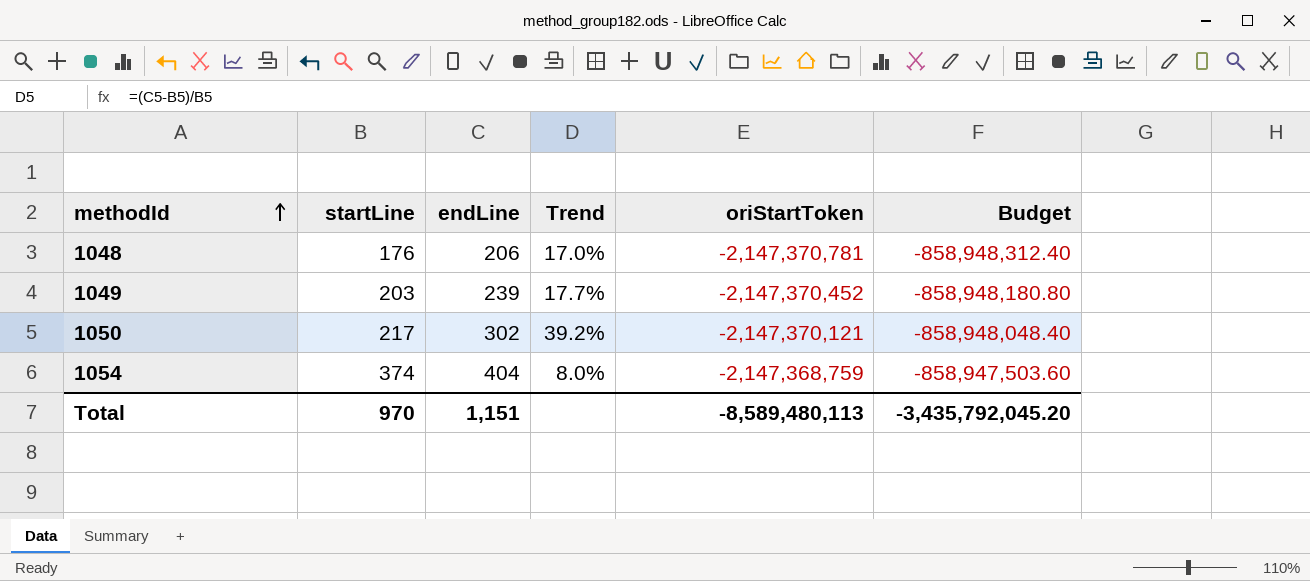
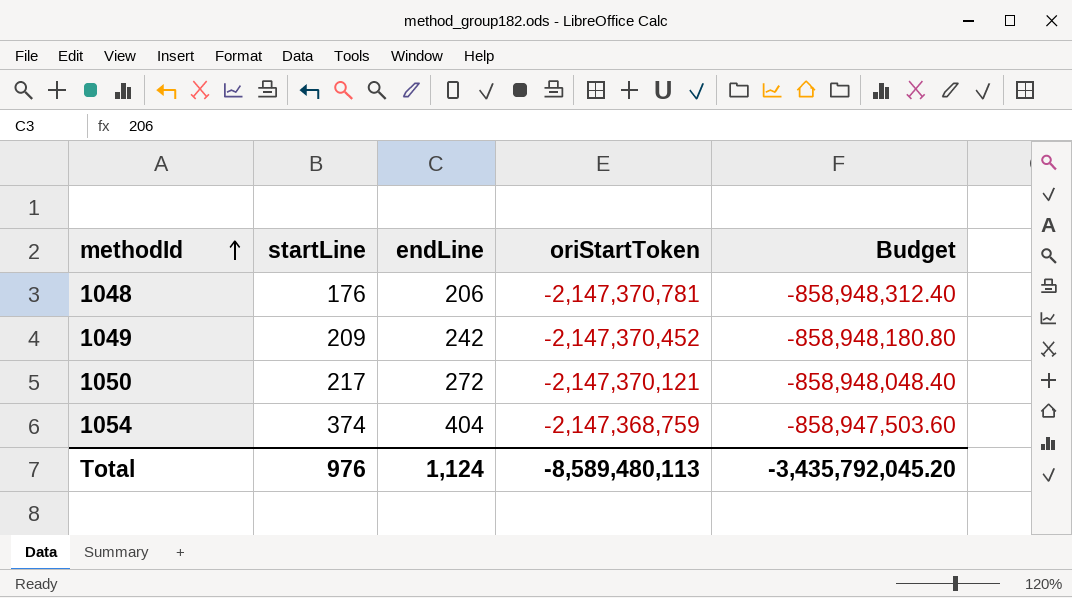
column Trend | formula: ([endLine] - [startLine]) / [startLine] -> none
1049 | startLine: 203 -> 209
1049 | endLine: 239 -> 242
1050 | endLine: 302 -> 272
Total | startLine: 970 -> 976
Total | endLine: 1,151 -> 1,124

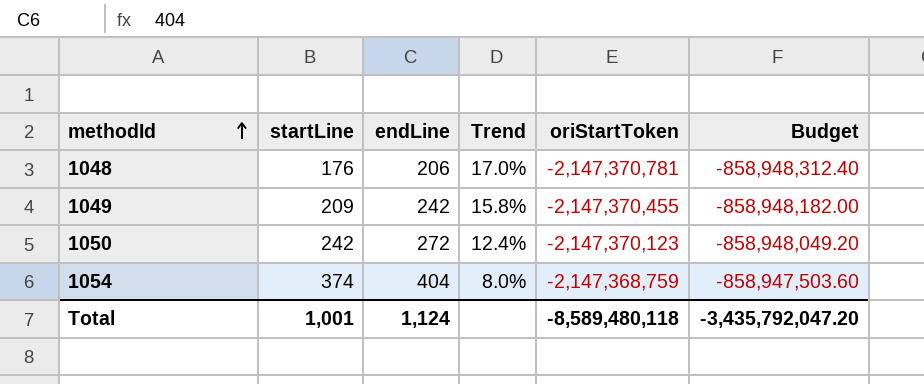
column Trend | formula: none -> ([endLine] - [startLine]) / [startLine]
1049 | oriStartToken: -2,147,370,452 -> -2,147,370,455
1049 | Budget: -858,948,180.80 -> -858,948,182.00
1050 | startLine: 217 -> 242
1050 | oriStartToken: -2,147,370,121 -> -2,147,370,123
1050 | Budget: -858,948,048.40 -> -858,948,049.20
Total | startLine: 976 -> 1,001
Total | oriStartToken: -8,589,480,113 -> -8,589,480,118
Total | Budget: -3,435,792,045.20 -> -3,435,792,047.20

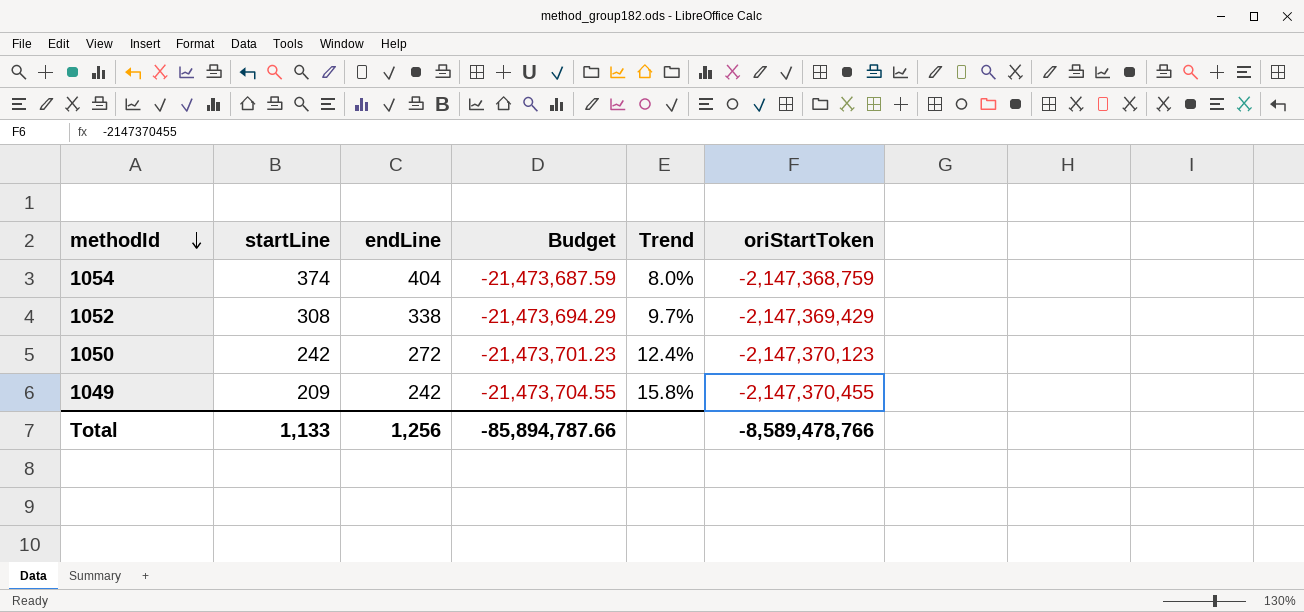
row order: methodId ascending -> methodId descending
column Budget | formula: [oriStartToken] * 0.4 -> [oriStartToken] * 0.01
column Budget | position: 6 -> 4
row 1048: 176 | 206 | 17.0% | -2,147,370,781 | -858,948,312.40 -> none
row 1052: none -> 308 | 338 | -21,473,694.29 | 9.7% | -2,147,369,429
Total | startLine: 1,001 -> 1,133
Total | endLine: 1,124 -> 1,256
Total | Budget: -3,435,792,047.20 -> -85,894,787.66
Total | oriStartToken: -8,589,480,118 -> -8,589,478,766

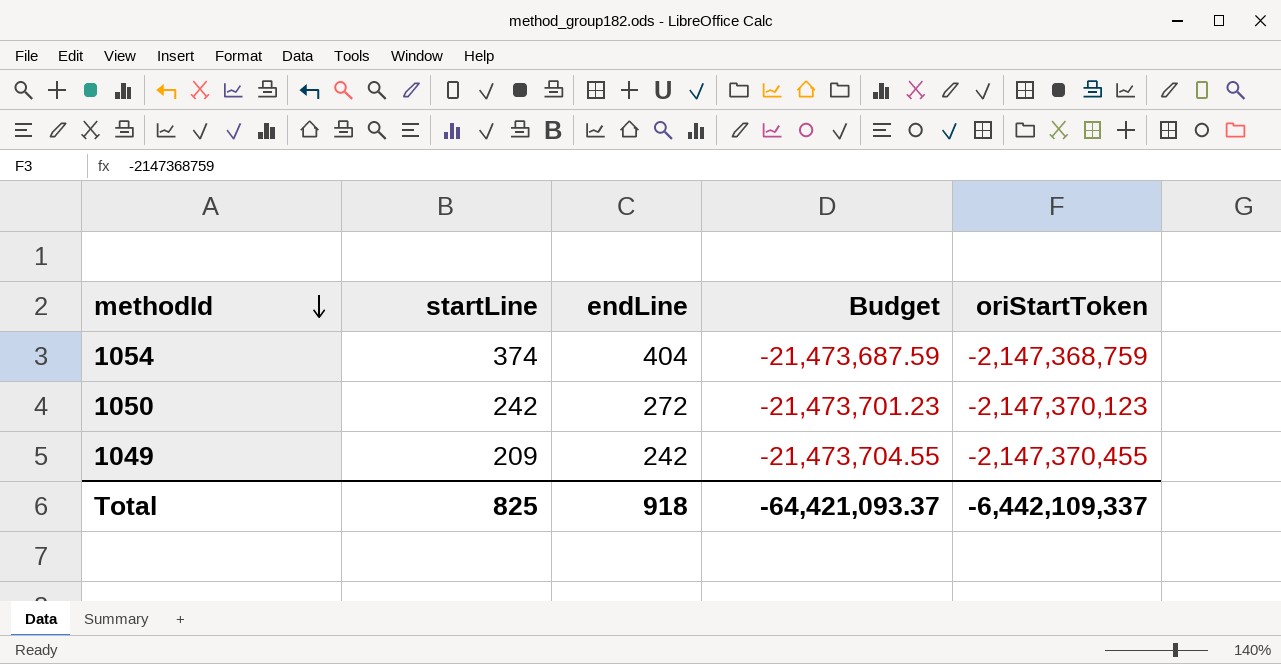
column Trend | formula: ([endLine] - [startLine]) / [startLine] -> none
row 1052: 308 | 338 | -21,473,694.29 | 9.7% | -2,147,369,429 -> none
Total | startLine: 1,133 -> 825
Total | endLine: 1,256 -> 918
Total | Budget: -85,894,787.66 -> -64,421,093.37
Total | oriStartToken: -8,589,478,766 -> -6,442,109,337

